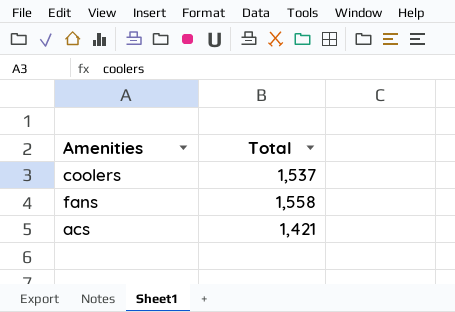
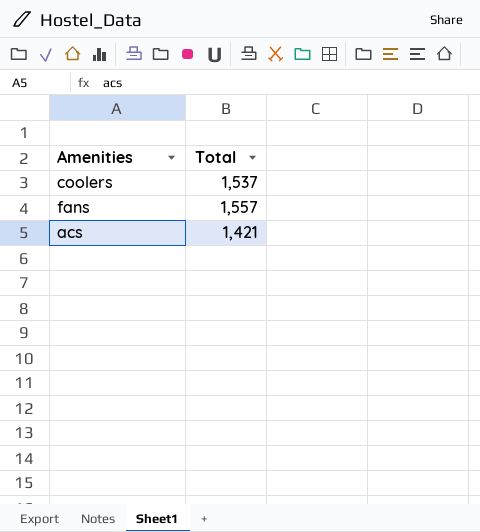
fans | Total: 1,558 -> 1,557

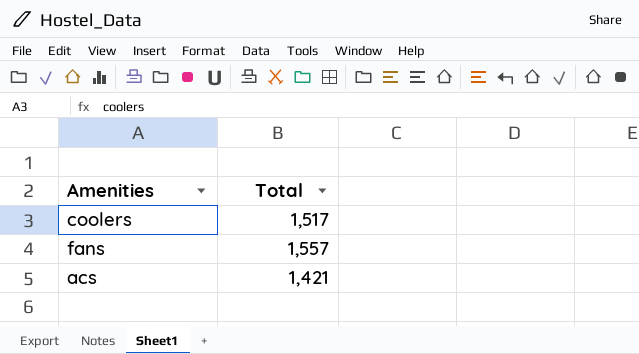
coolers | Total: 1,537 -> 1,517

